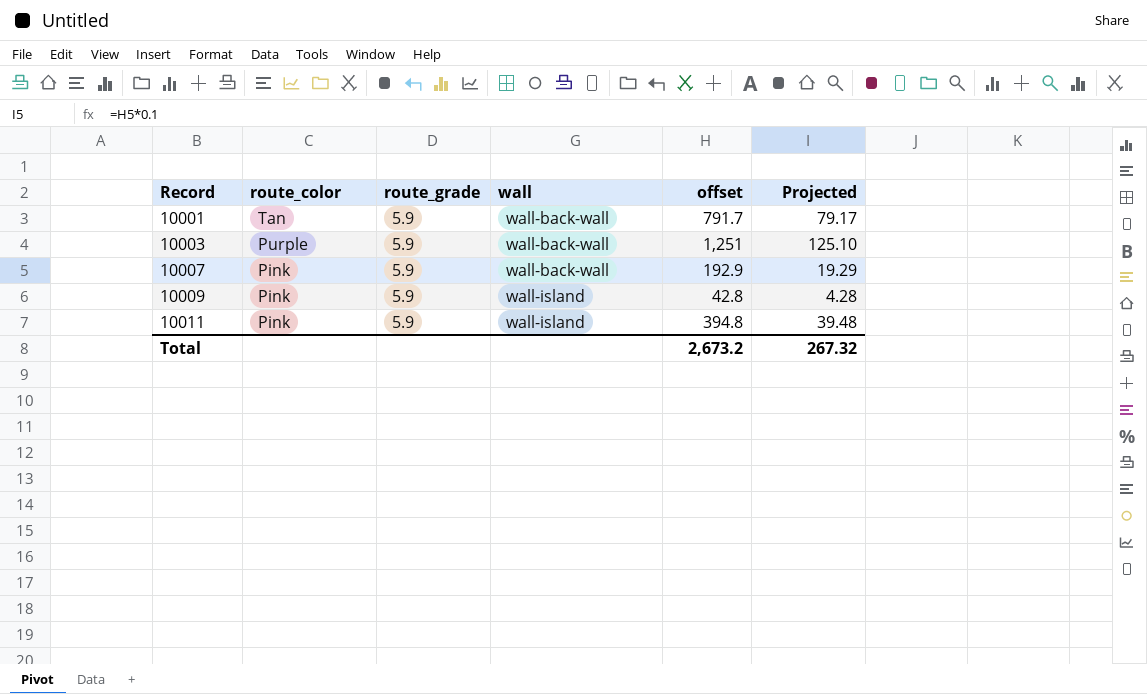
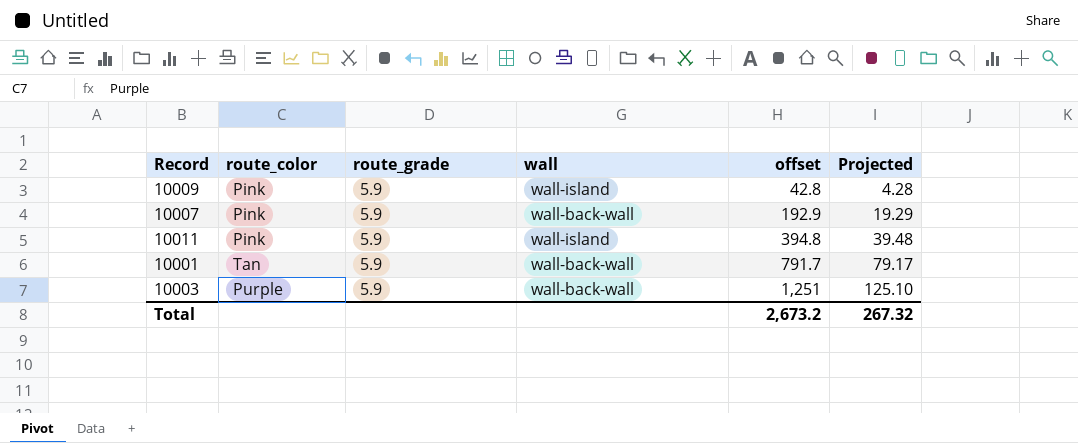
row order: Record ascending -> offset ascending

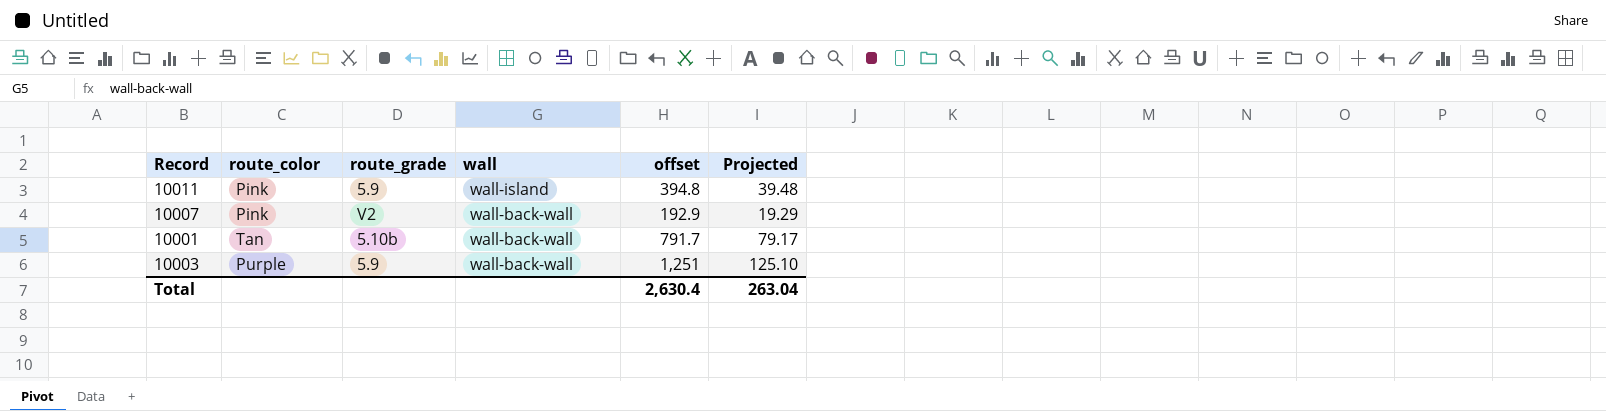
row order: offset ascending -> wall descending
row 10009: Pink | 5.9 | wall-island | 42.8 | 4.28 -> none
10007 | route_grade: 5.9 -> V2
10001 | route_grade: 5.9 -> 5.10b
Total | offset: 2,673.2 -> 2,630.4
Total | Projected: 267.32 -> 263.04

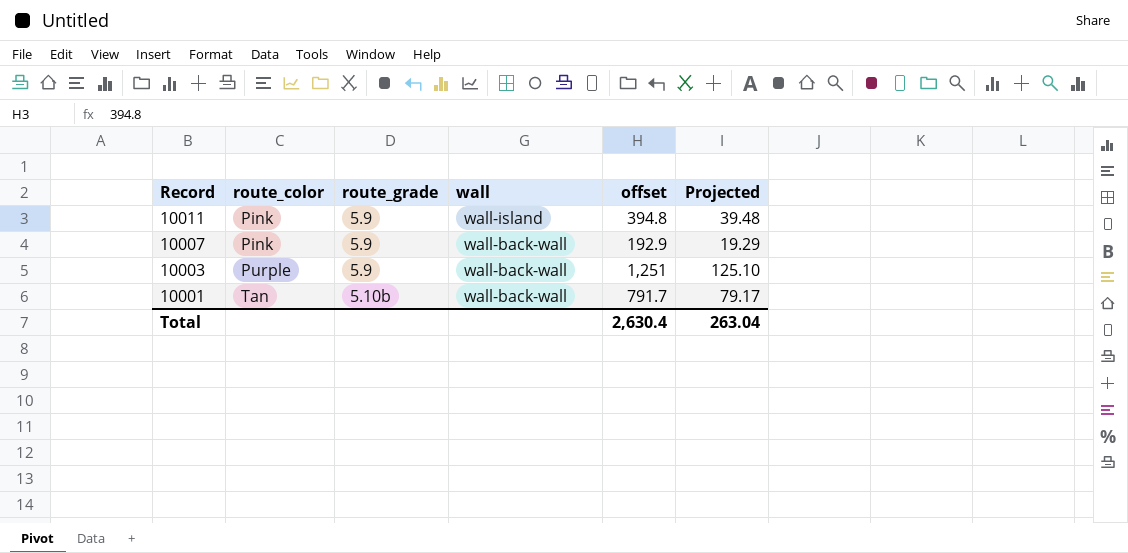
row order: wall descending -> Record descending
10007 | route_grade: V2 -> 5.9

